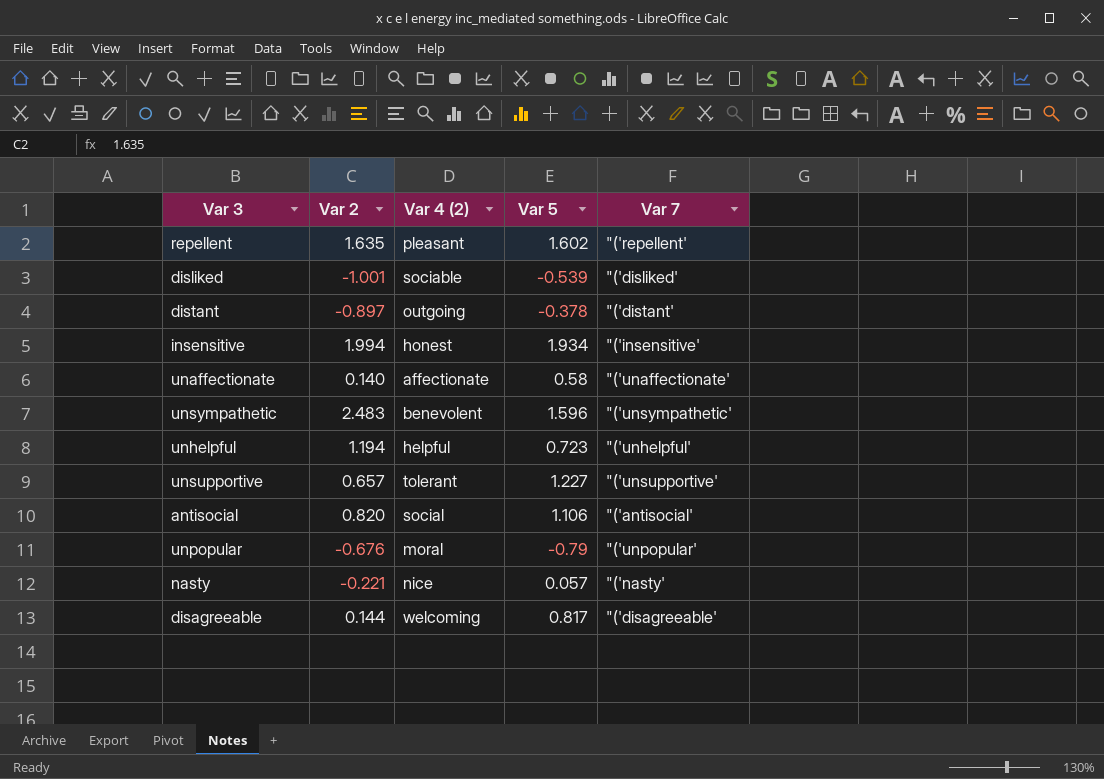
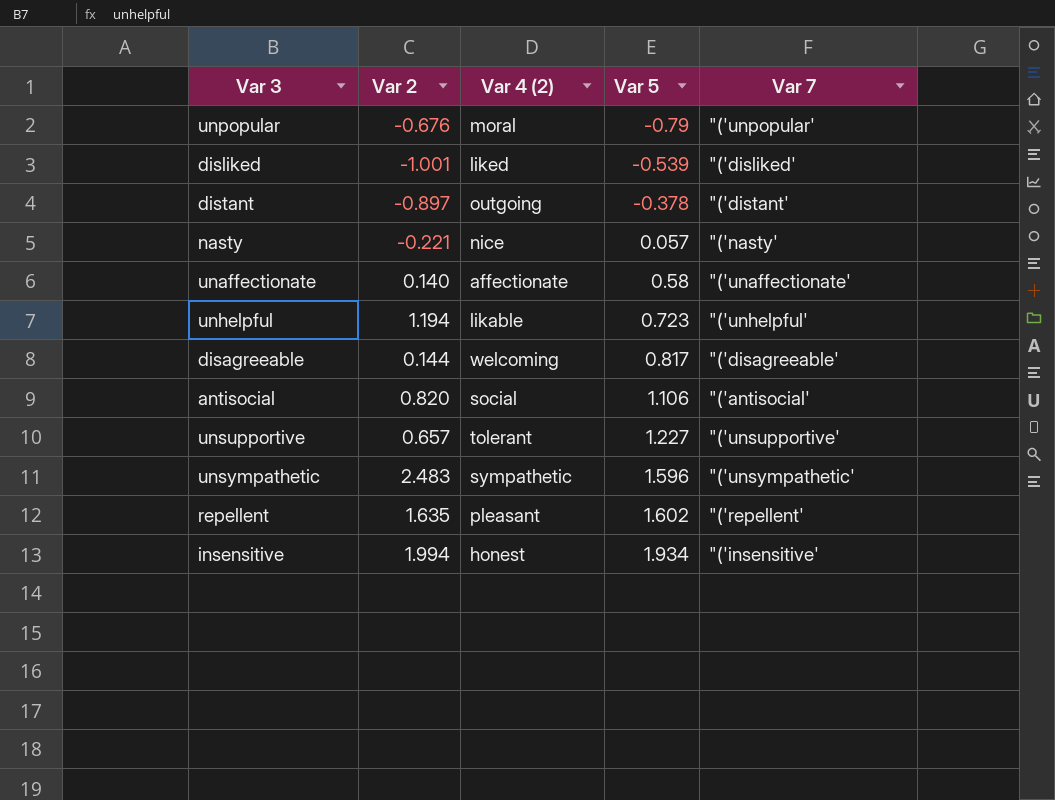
row order: none -> Var 5 ascending
disliked | Var 4 (2): sociable -> liked
unhelpful | Var 4 (2): helpful -> likable
unsympathetic | Var 4 (2): benevolent -> sympathetic

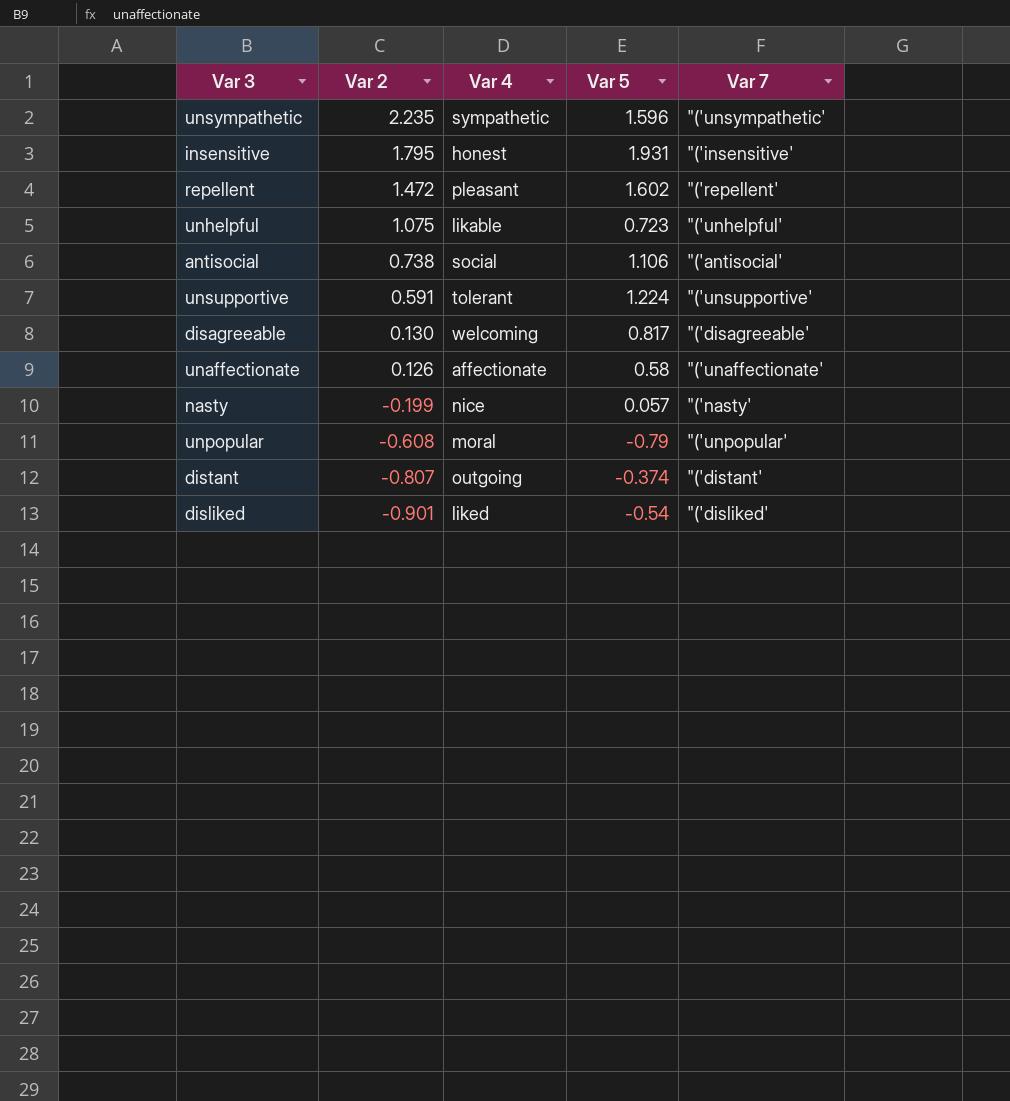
row order: Var 5 ascending -> Var 2 descending
column name: Var 4 (2) -> Var 4
unsympathetic | Var 2: 2.483 -> 2.235
insensitive | Var 2: 1.994 -> 1.795
insensitive | Var 5: 1.934 -> 1.931
repellent | Var 2: 1.635 -> 1.472
unhelpful | Var 2: 1.194 -> 1.075
antisocial | Var 2: 0.820 -> 0.738
unsupportive | Var 2: 0.657 -> 0.591
unsupportive | Var 5: 1.227 -> 1.224
disagreeable | Var 2: 0.144 -> 0.130
unaffectionate | Var 2: 0.140 -> 0.126
nasty | Var 2: -0.221 -> -0.199
unpopular | Var 2: -0.676 -> -0.608
distant | Var 2: -0.897 -> -0.807
distant | Var 5: -0.378 -> -0.374
disliked | Var 2: -1.001 -> -0.901
disliked | Var 5: -0.539 -> -0.54

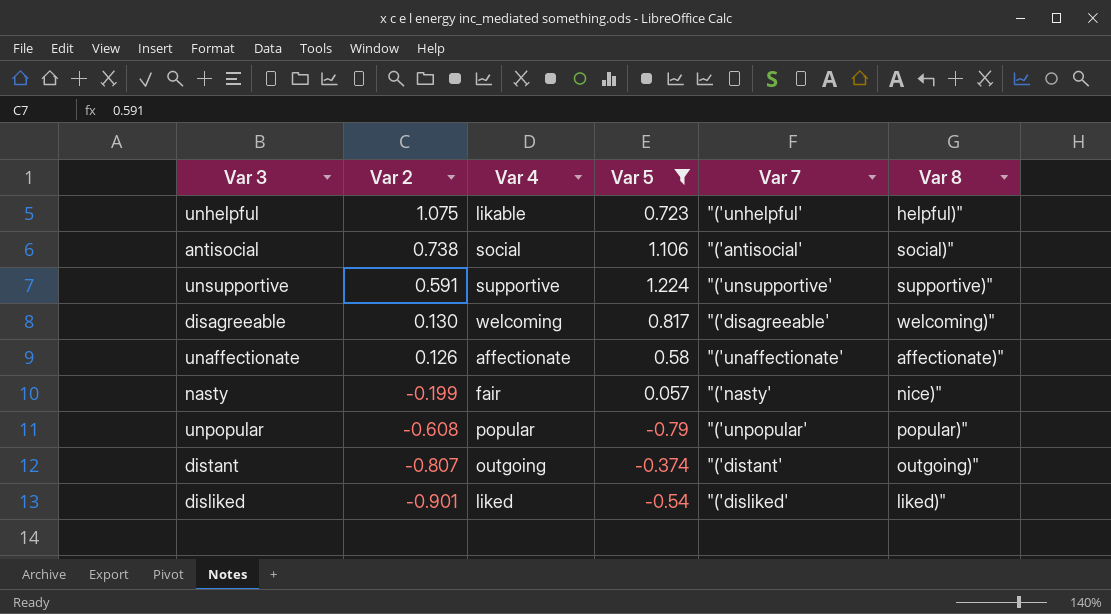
filter: none -> Var 5 <= 1.224
column Var 8 | position: none -> 6
unsupportive | Var 4: tolerant -> supportive
nasty | Var 4: nice -> fair
unpopular | Var 4: moral -> popular

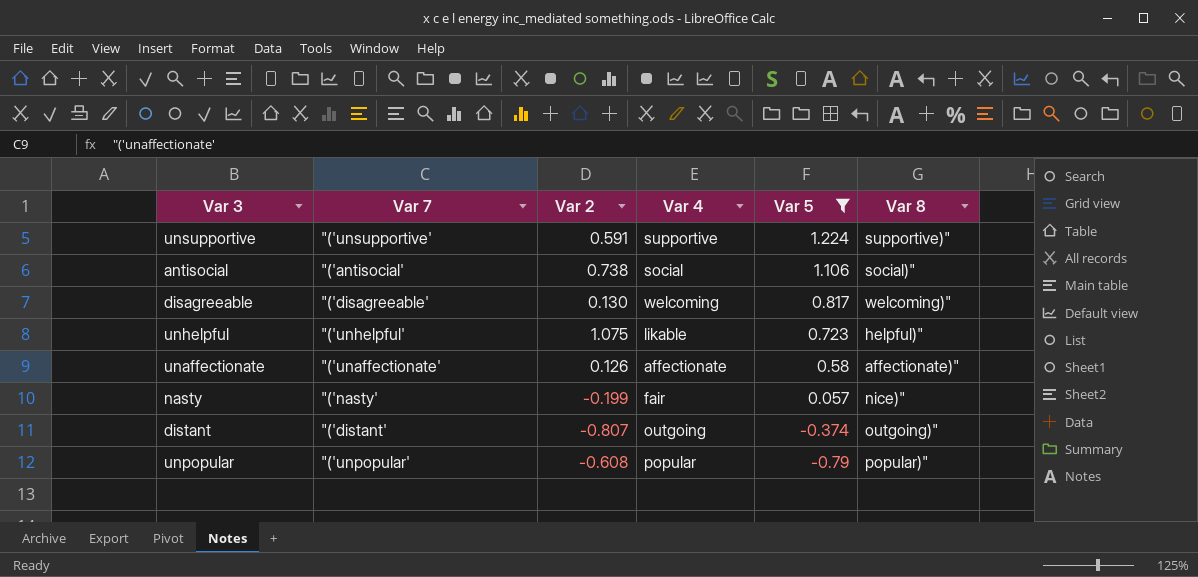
row order: Var 2 descending -> Var 5 descending
column Var 7 | position: 5 -> 2
row disliked: -0.901 | liked | -0.54 | "('disliked' | liked)" -> none

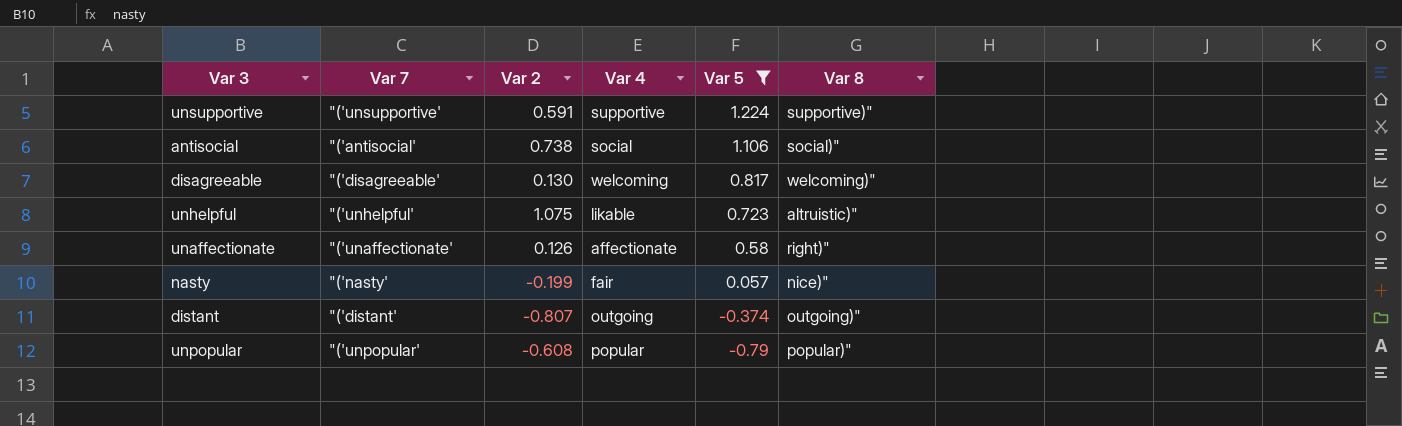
unhelpful | Var 8: helpful)" -> altruistic)"
unaffectionate | Var 8: affectionate)" -> right)"

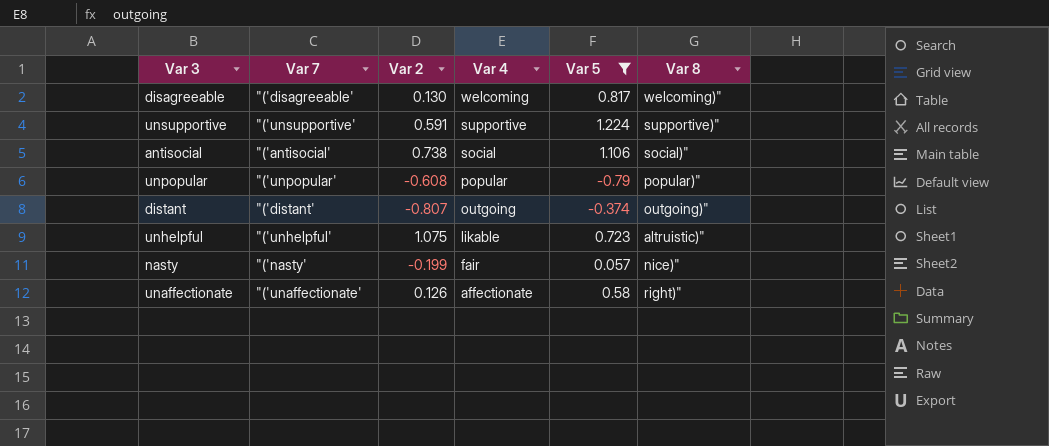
row order: Var 5 descending -> Var 4 descending

